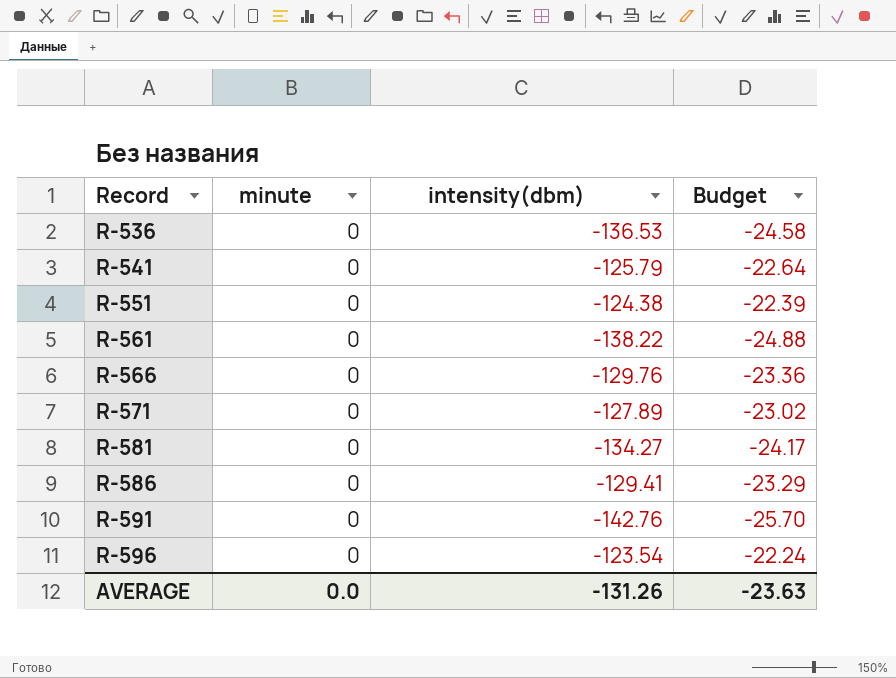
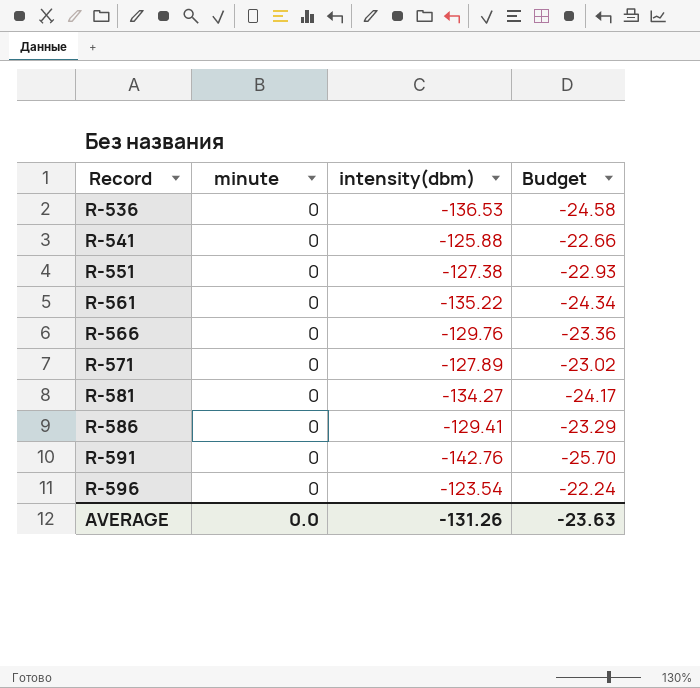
R-541 | intensity(dbm): -125.79 -> -125.88
R-541 | Budget: -22.64 -> -22.66
R-551 | intensity(dbm): -124.38 -> -127.38
R-551 | Budget: -22.39 -> -22.93
R-561 | intensity(dbm): -138.22 -> -135.22
R-561 | Budget: -24.88 -> -24.34

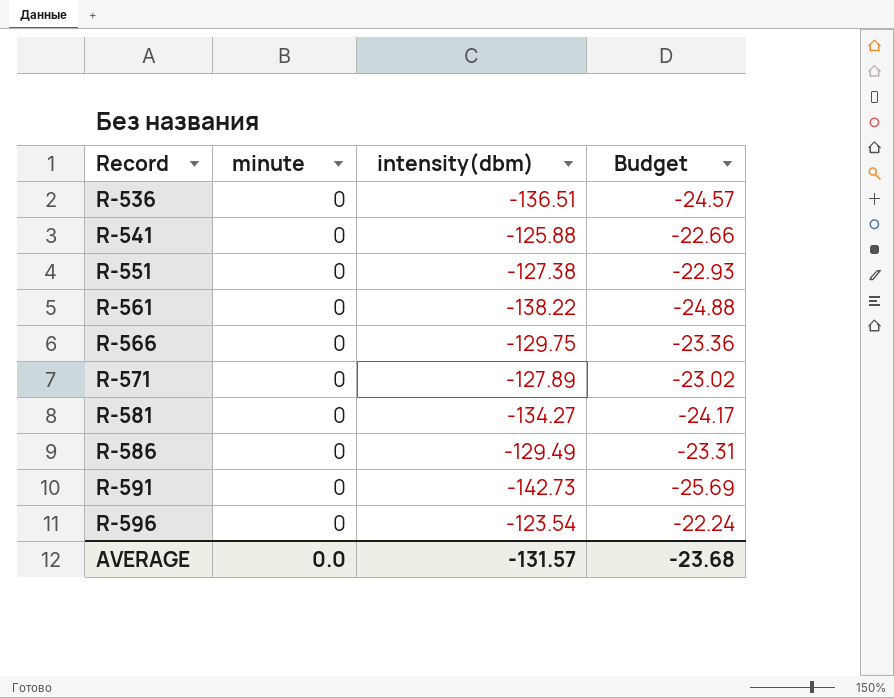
R-536 | intensity(dbm): -136.53 -> -136.51
R-536 | Budget: -24.58 -> -24.57
R-561 | intensity(dbm): -135.22 -> -138.22
R-561 | Budget: -24.34 -> -24.88
R-566 | intensity(dbm): -129.76 -> -129.75
R-586 | intensity(dbm): -129.41 -> -129.49
R-586 | Budget: -23.29 -> -23.31
R-591 | intensity(dbm): -142.76 -> -142.73
R-591 | Budget: -25.70 -> -25.69
AVERAGE | intensity(dbm): -131.26 -> -131.57
AVERAGE | Budget: -23.63 -> -23.68

